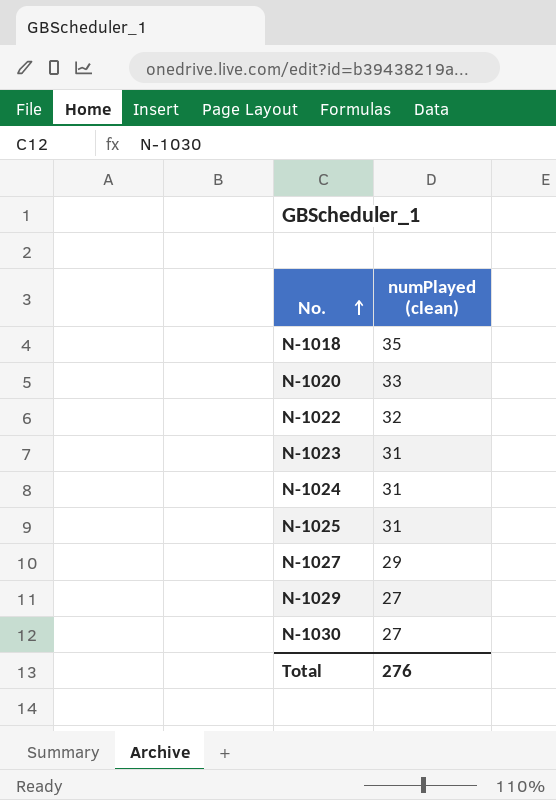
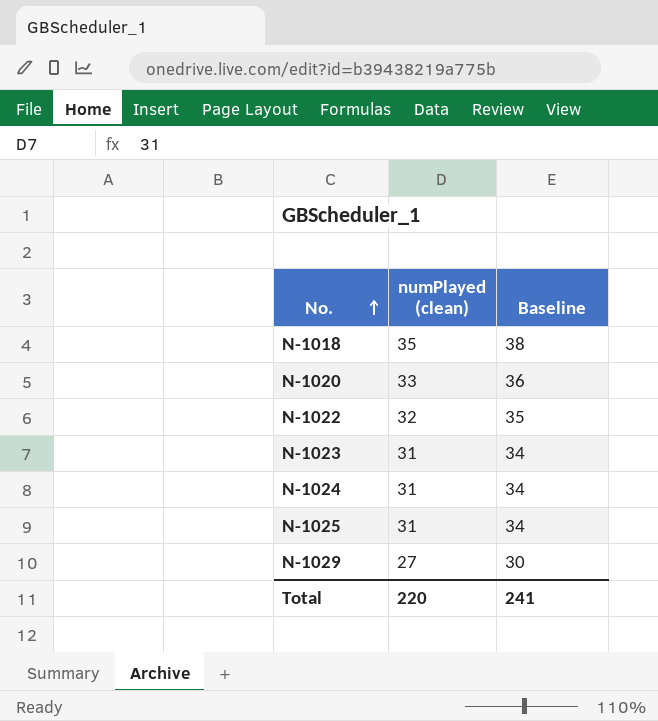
column Baseline | formula: none -> [numPlayed (clean)] + 3
row N-1027: 29 -> none
row N-1030: 27 -> none
Total | numPlayed (clean): 276 -> 220

